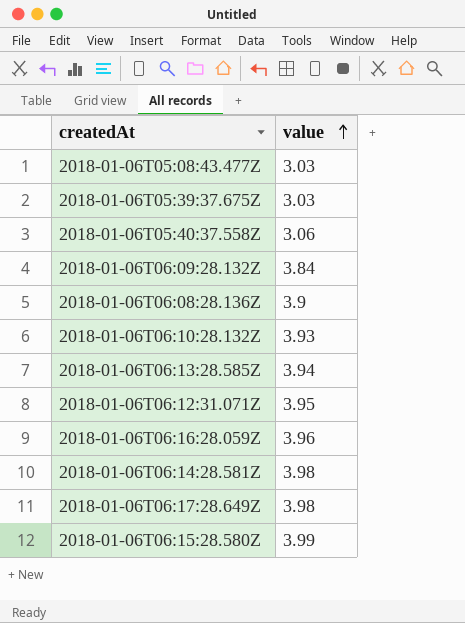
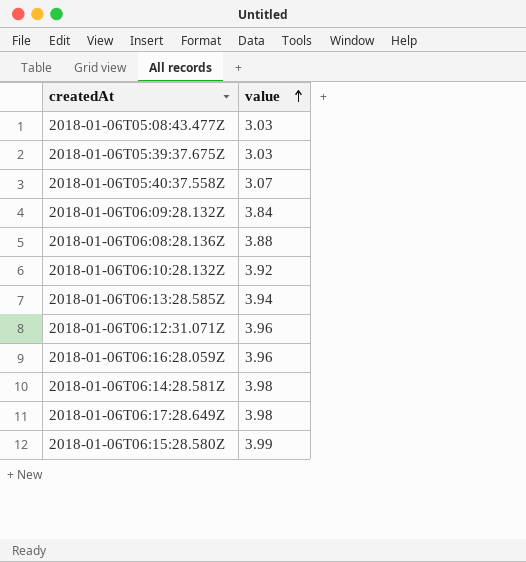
2018-01-06T05:40:37.558Z | value: 3.06 -> 3.07
2018-01-06T06:08:28.136Z | value: 3.9 -> 3.88
2018-01-06T06:10:28.132Z | value: 3.93 -> 3.92
2018-01-06T06:12:31.071Z | value: 3.95 -> 3.96

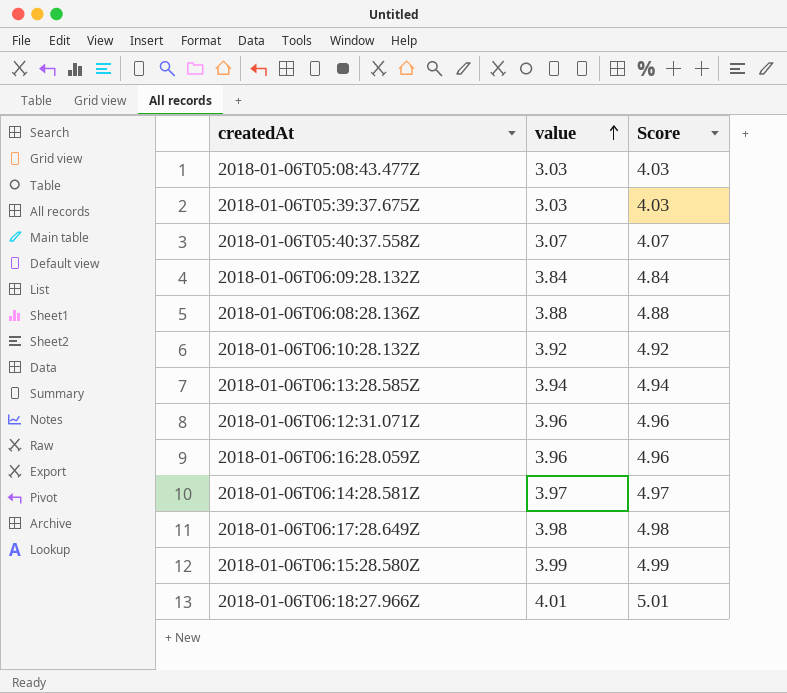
column Score | formula: none -> [value] + 1
2018-01-06T06:14:28.581Z | value: 3.98 -> 3.97
row 2018-01-06T06:18:27.966Z: none -> 4.01 | 5.01

